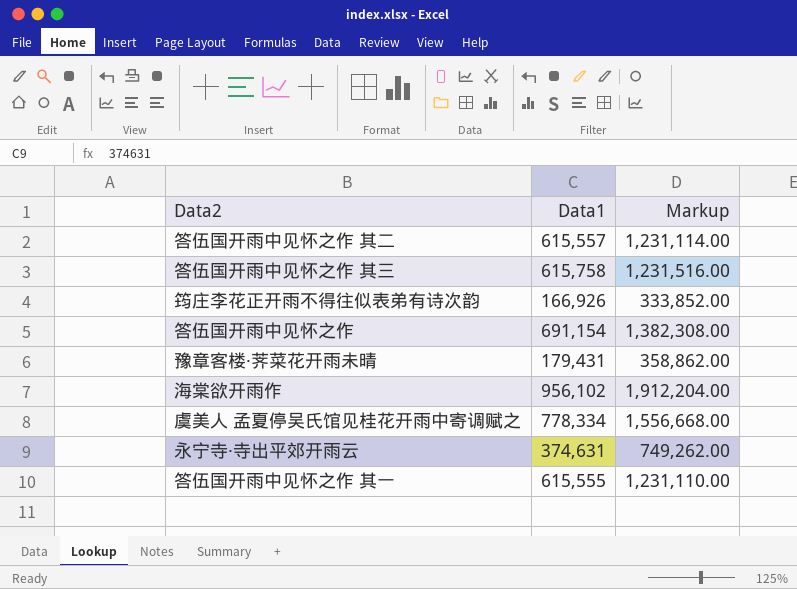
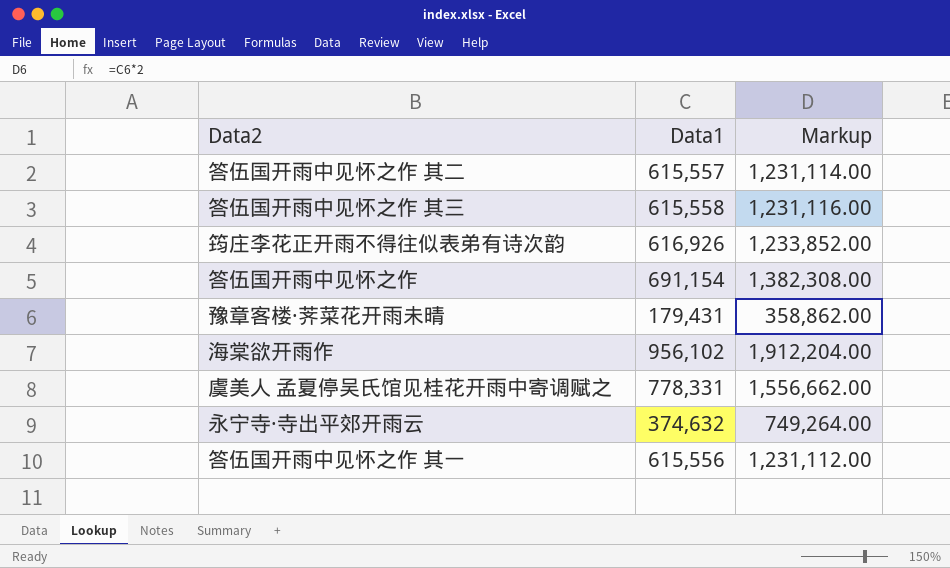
答伍国开雨中见怀之作 其三 | Data1: 615,758 -> 615,558
答伍国开雨中见怀之作 其三 | Markup: 1,231,516.00 -> 1,231,116.00
筠庄李花正开雨不得往似表弟有诗次韵 | Data1: 166,926 -> 616,926
筠庄李花正开雨不得往似表弟有诗次韵 | Markup: 333,852.00 -> 1,233,852.00
虞美人 孟夏停吴氏馆见桂花开雨中寄调赋之 | Data1: 778,334 -> 778,331
虞美人 孟夏停吴氏馆见桂花开雨中寄调赋之 | Markup: 1,556,668.00 -> 1,556,662.00
永宁寺·寺出平郊开雨云 | Data1: 374,631 -> 374,632
永宁寺·寺出平郊开雨云 | Markup: 749,262.00 -> 749,264.00
答伍国开雨中见怀之作 其一 | Data1: 615,555 -> 615,556
答伍国开雨中见怀之作 其一 | Markup: 1,231,110.00 -> 1,231,112.00

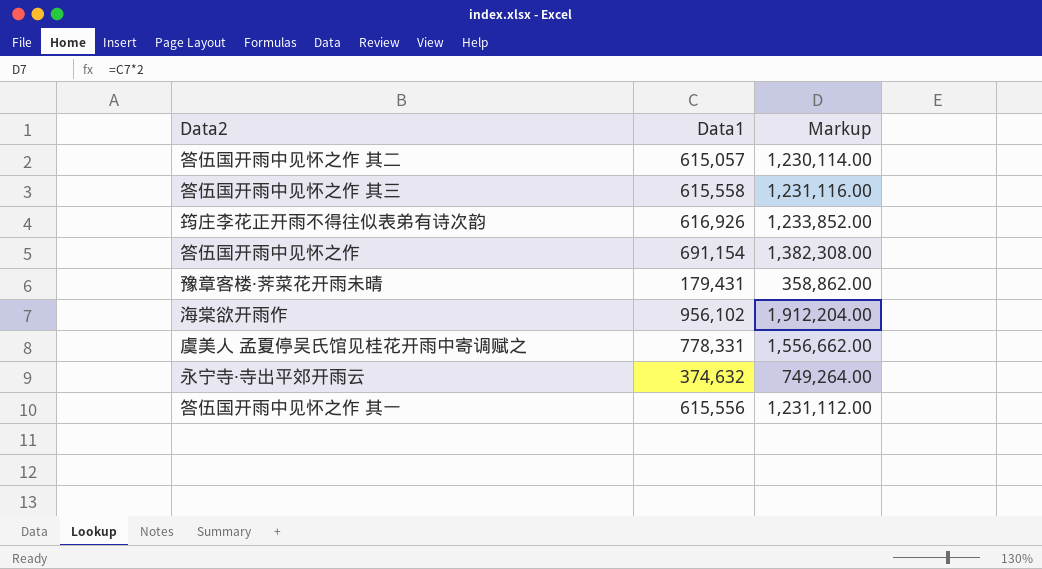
答伍国开雨中见怀之作 其二 | Data1: 615,557 -> 615,057
答伍国开雨中见怀之作 其二 | Markup: 1,231,114.00 -> 1,230,114.00

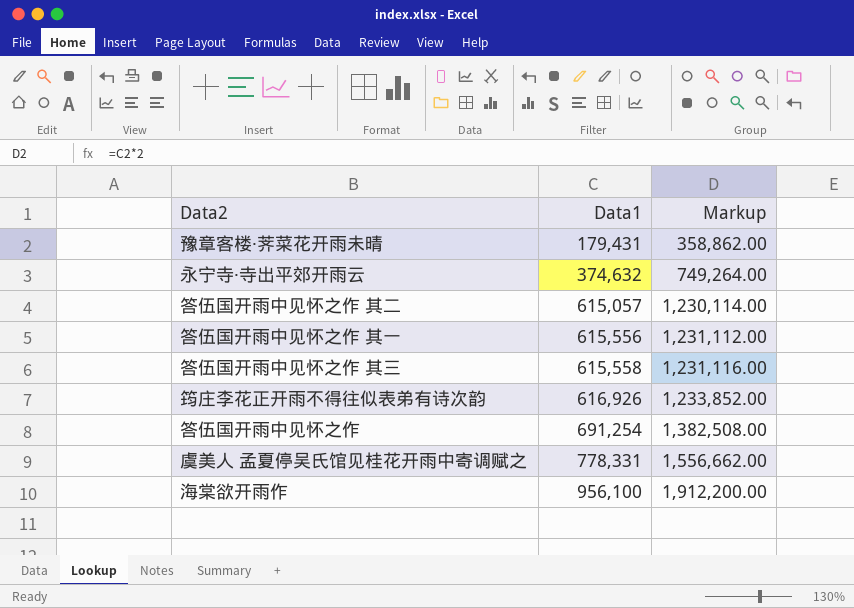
row order: none -> Data1 ascending
答伍国开雨中见怀之作 | Data1: 691,154 -> 691,254
答伍国开雨中见怀之作 | Markup: 1,382,308.00 -> 1,382,508.00
海棠欲开雨作 | Data1: 956,102 -> 956,100
海棠欲开雨作 | Markup: 1,912,204.00 -> 1,912,200.00

